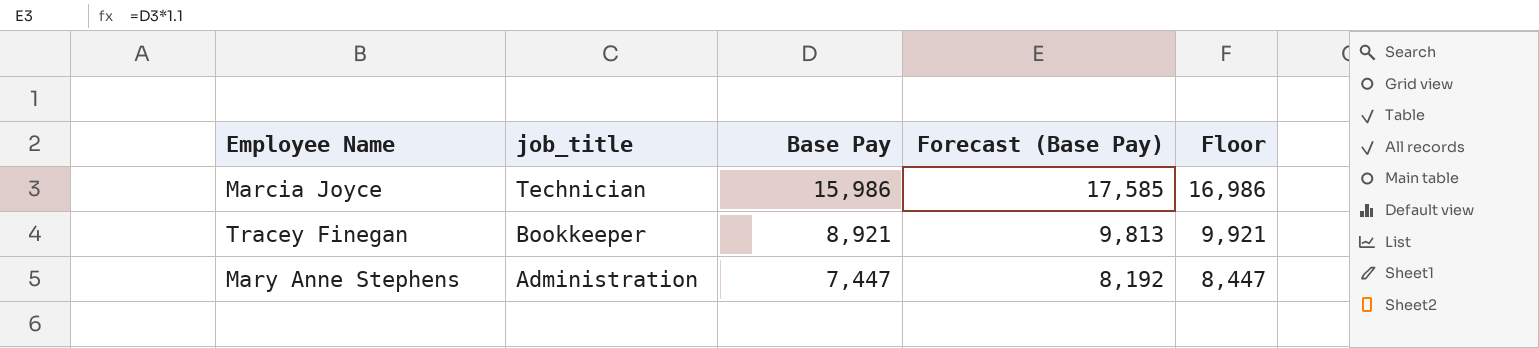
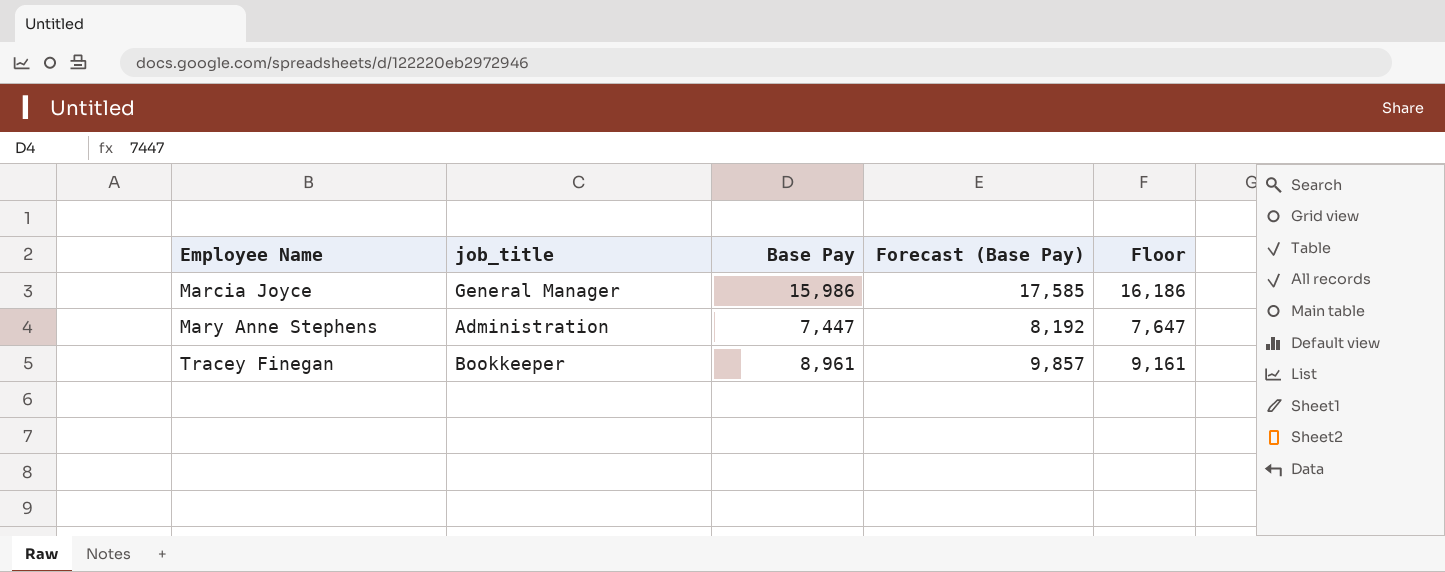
row order: job_title descending -> Employee Name ascending
column Floor | formula: [Base Pay] + 1000 -> [Base Pay] + 200
Marcia Joyce | job_title: Technician -> General Manager
Tracey Finegan | Base Pay: 8,921 -> 8,961
Tracey Finegan | Forecast (Base Pay): 9,813 -> 9,857

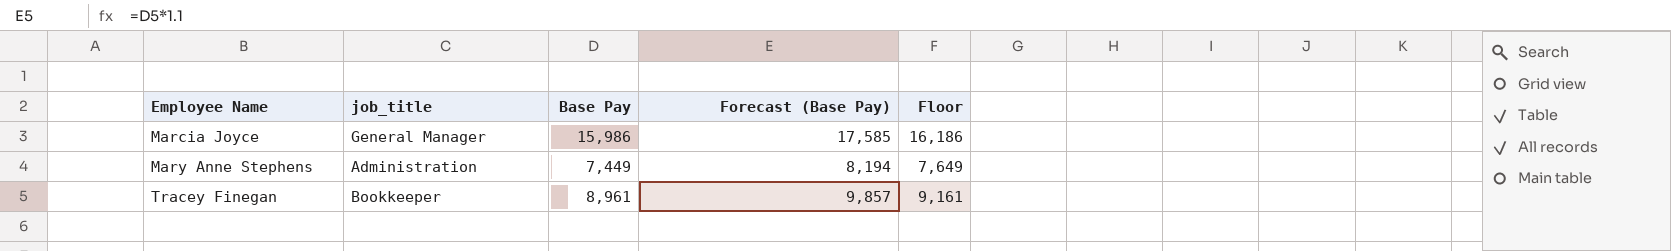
Mary Anne Stephens | Base Pay: 7,447 -> 7,449
Mary Anne Stephens | Forecast (Base Pay): 8,192 -> 8,194
Mary Anne Stephens | Floor: 7,647 -> 7,649

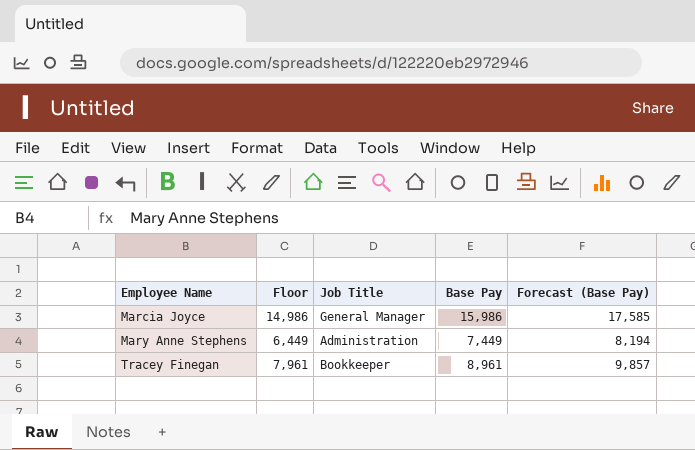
column Floor | formula: [Base Pay] + 200 -> [Base Pay] - 1000
column Floor | position: 5 -> 2
column name: job_title -> Job Title

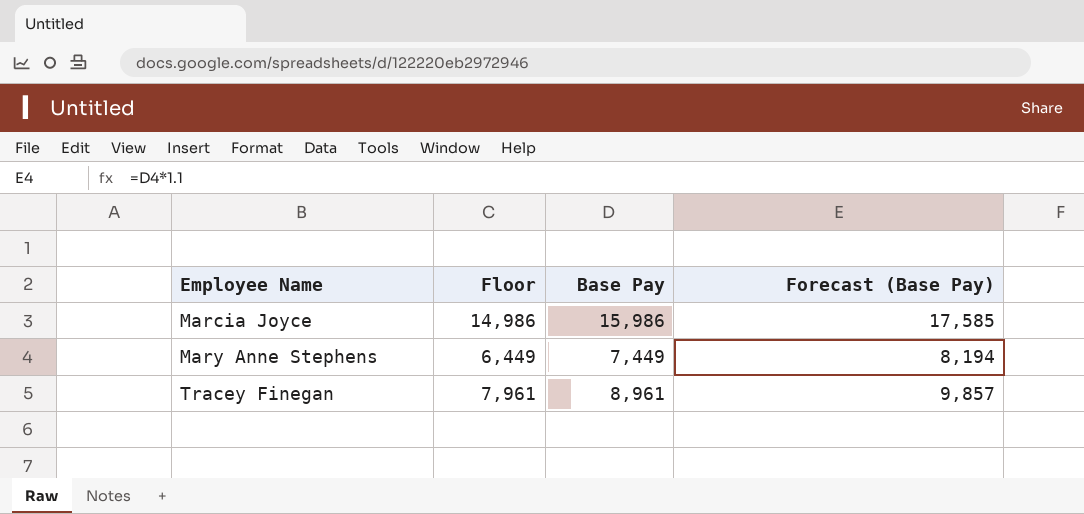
column Job Title | position: 3 -> none

